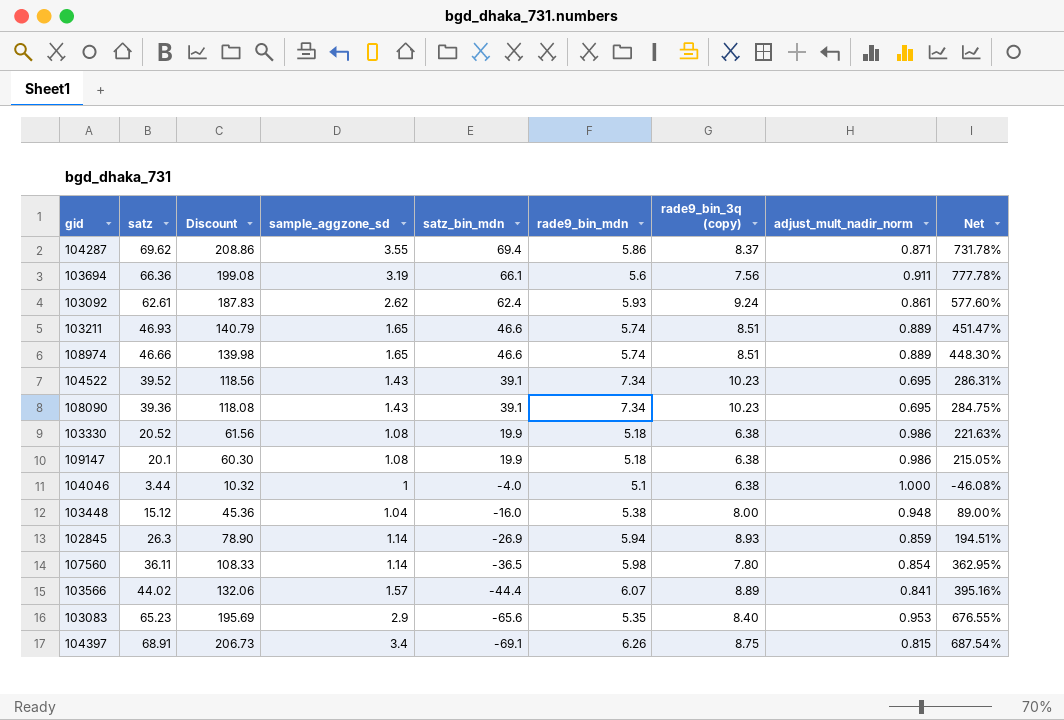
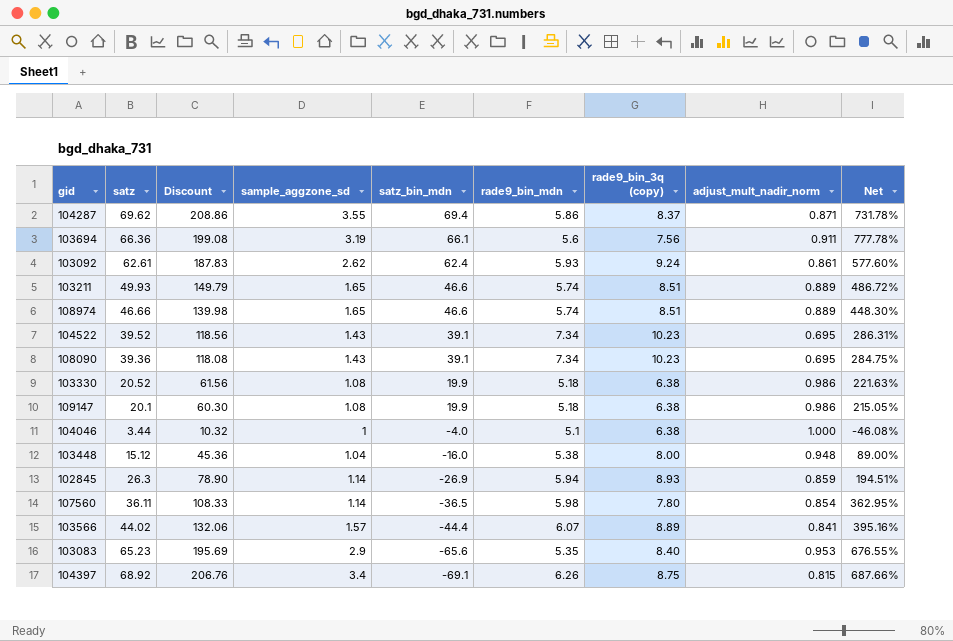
103211 | satz: 46.93 -> 49.93
103211 | Discount: 140.79 -> 149.79
103211 | Net: 451.47% -> 486.72%
104397 | satz: 68.91 -> 68.92
104397 | Discount: 206.73 -> 206.76
104397 | Net: 687.54% -> 687.66%

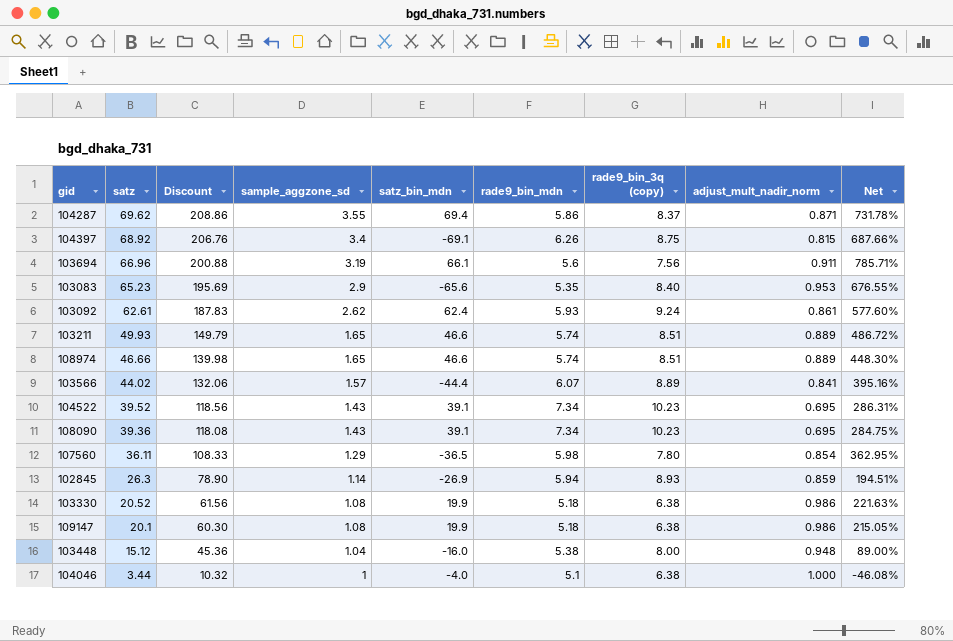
row order: satz_bin_mdn descending -> satz descending
103694 | satz: 66.36 -> 66.96
103694 | Discount: 199.08 -> 200.88
103694 | Net: 777.78% -> 785.71%
107560 | sample_aggzone_sd: 1.14 -> 1.29

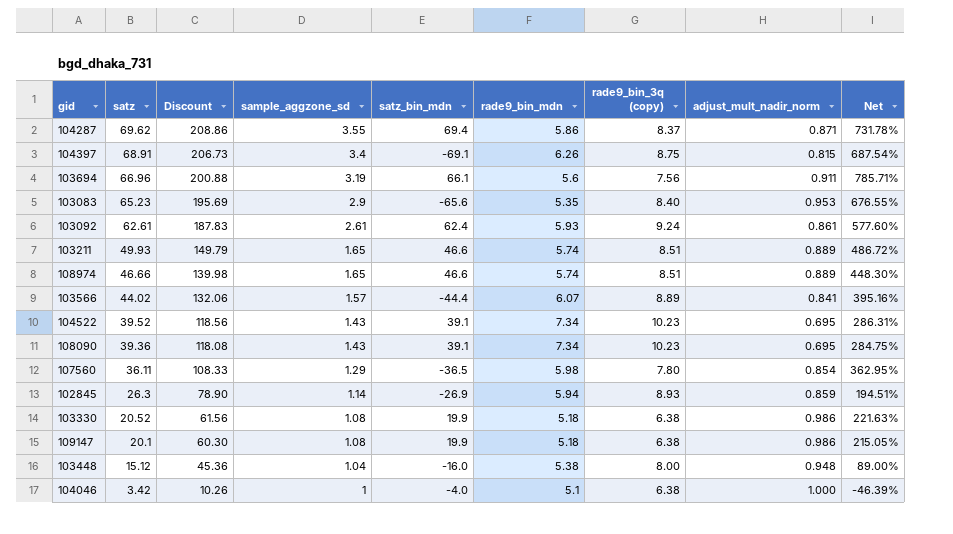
104397 | satz: 68.92 -> 68.91
104397 | Discount: 206.76 -> 206.73
104397 | Net: 687.66% -> 687.54%
103092 | sample_aggzone_sd: 2.62 -> 2.61
104046 | satz: 3.44 -> 3.42
104046 | Discount: 10.32 -> 10.26
104046 | Net: -46.08% -> -46.39%

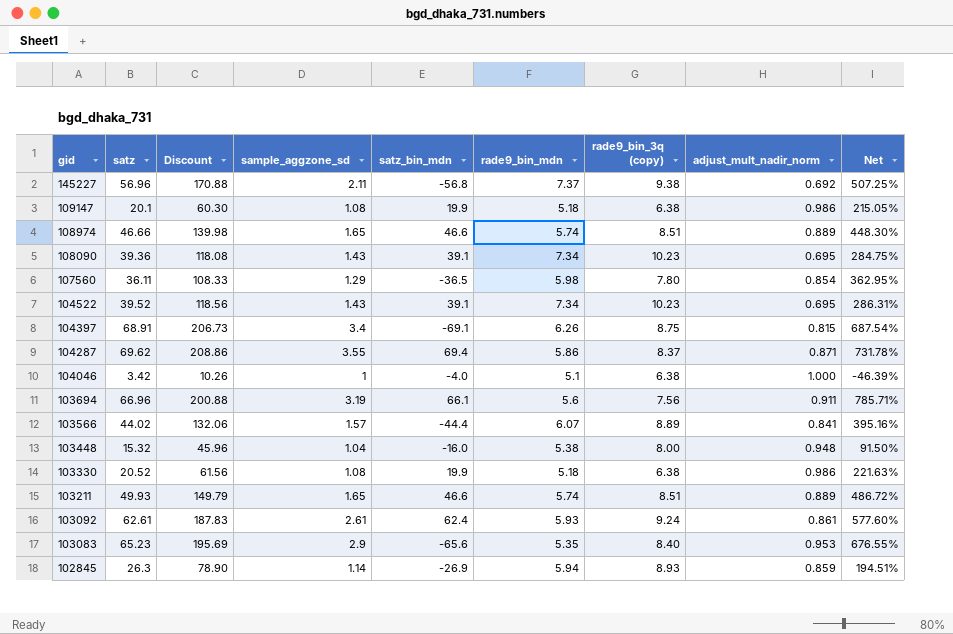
row order: satz descending -> gid descending
row 145227: none -> 56.96 | 170.88 | 2.11 | -56.8 | 7.37 | 9.38 | 0.692 | 507.25%
103448 | satz: 15.12 -> 15.32
103448 | Discount: 45.36 -> 45.96
103448 | Net: 89.00% -> 91.50%

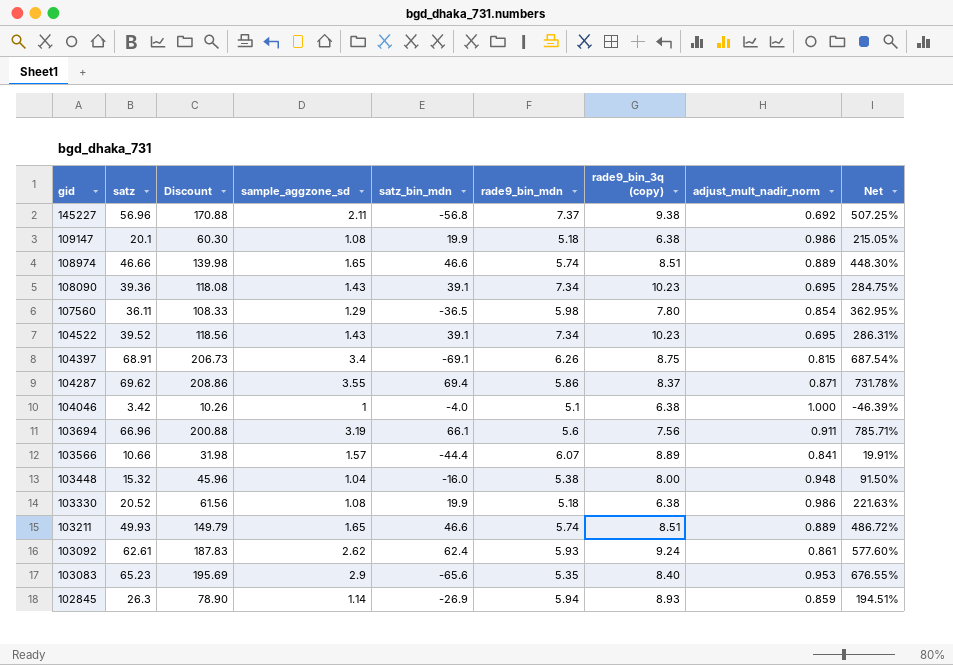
103566 | satz: 44.02 -> 10.66
103566 | Discount: 132.06 -> 31.98
103566 | Net: 395.16% -> 19.91%
103092 | sample_aggzone_sd: 2.61 -> 2.62

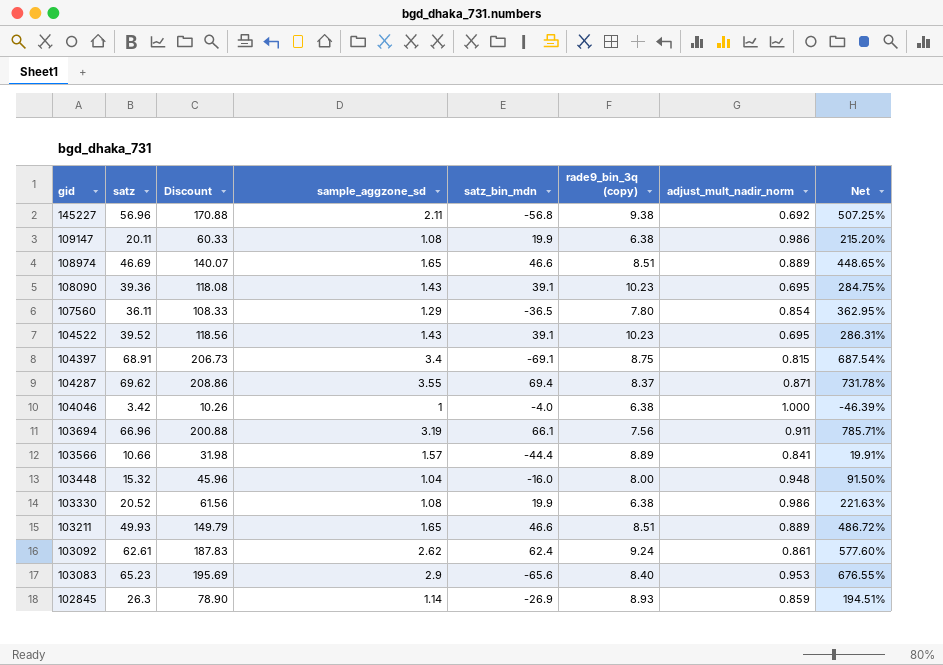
column rade9_bin_mdn | position: 6 -> none
109147 | satz: 20.1 -> 20.11
109147 | Discount: 60.30 -> 60.33
109147 | Net: 215.05% -> 215.20%
108974 | satz: 46.66 -> 46.69
108974 | Discount: 139.98 -> 140.07
108974 | Net: 448.30% -> 448.65%

